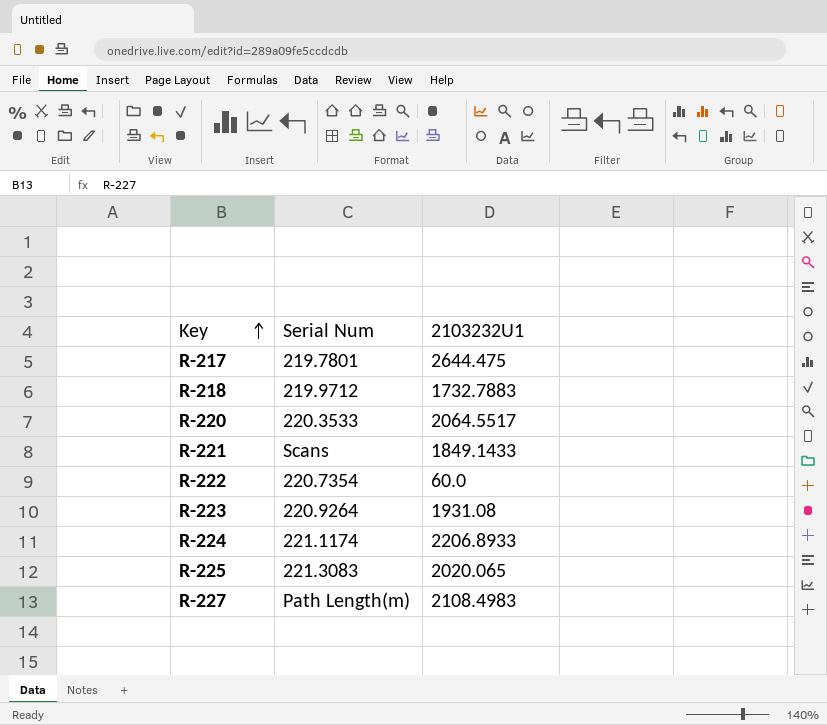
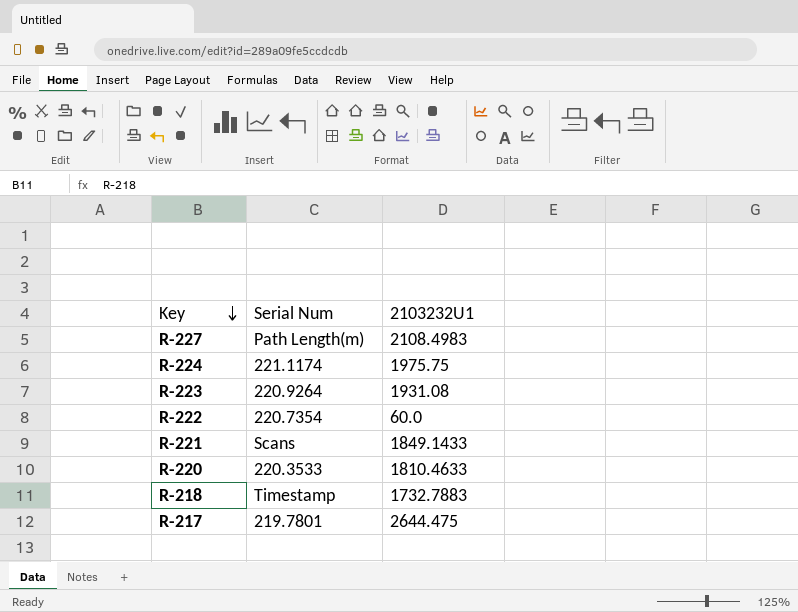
row order: Key ascending -> Key descending
row R-225: 221.3083 | 2020.065 -> none
R-224 | 2103232U1: 2206.8933 -> 1975.75
R-220 | 2103232U1: 2064.5517 -> 1810.4633
R-218 | Serial Num: 219.9712 -> Timestamp

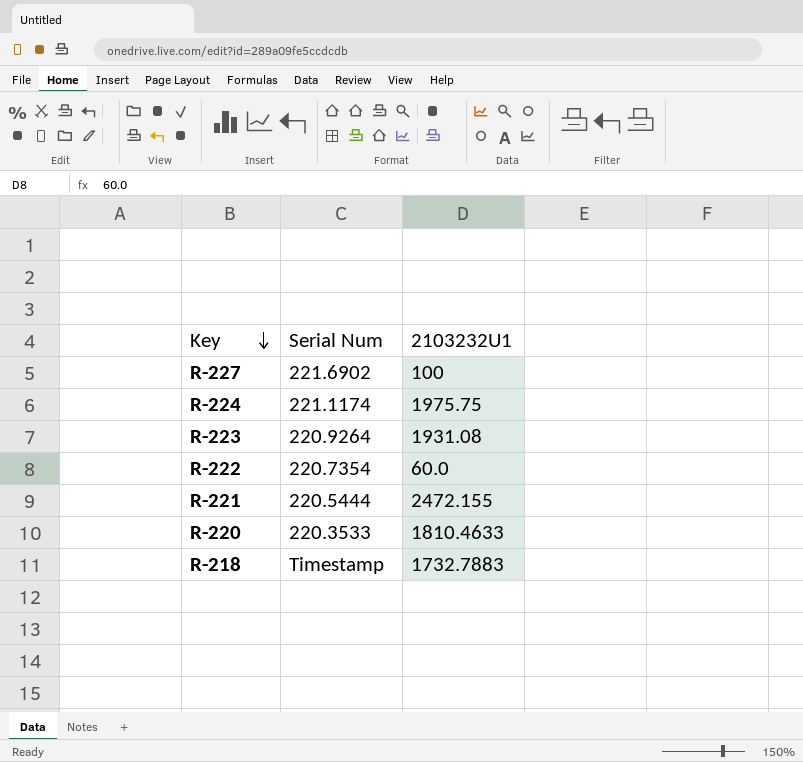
row R-217: 219.7801 | 2644.475 -> none
R-227 | Serial Num: Path Length(m) -> 221.6902
R-227 | 2103232U1: 2108.4983 -> 100
R-221 | Serial Num: Scans -> 220.5444
R-221 | 2103232U1: 1849.1433 -> 2472.155

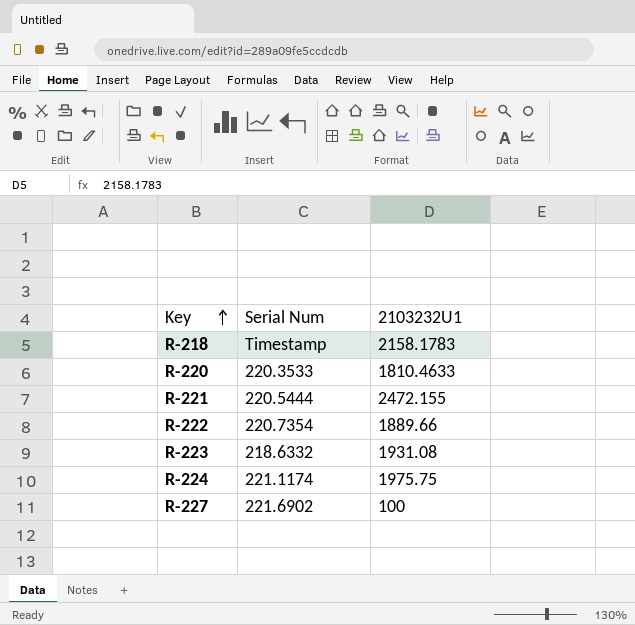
row order: Key descending -> Key ascending
R-218 | 2103232U1: 1732.7883 -> 2158.1783
R-222 | 2103232U1: 60.0 -> 1889.66
R-223 | Serial Num: 220.9264 -> 218.6332

